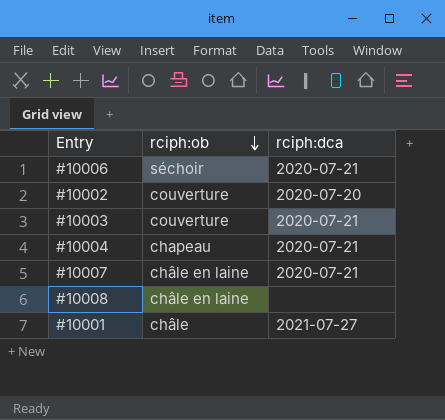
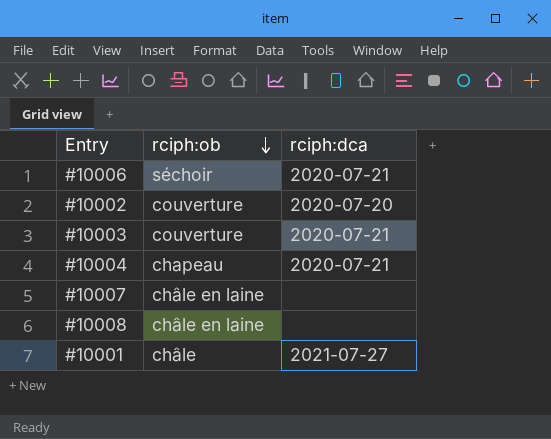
#10007 | rciph:dca: 2020-07-21 -> none

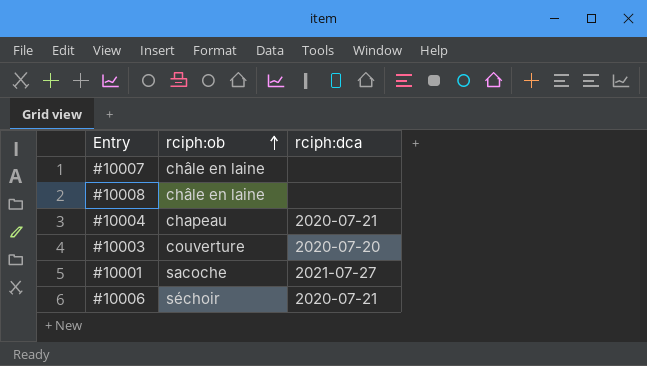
row order: rciph:ob descending -> rciph:ob ascending
row #10002: couverture | 2020-07-20 -> none
#10003 | rciph:dca: 2020-07-21 -> 2020-07-20
#10001 | rciph:ob: châle -> sacoche

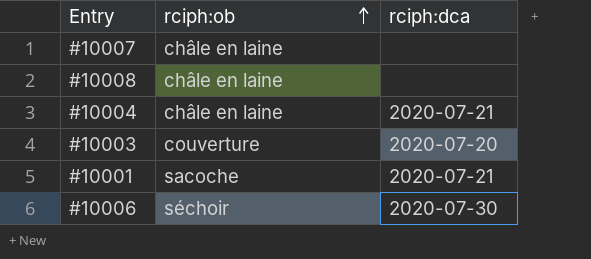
#10004 | rciph:ob: chapeau -> châle en laine
#10001 | rciph:dca: 2021-07-27 -> 2020-07-21
#10006 | rciph:dca: 2020-07-21 -> 2020-07-30

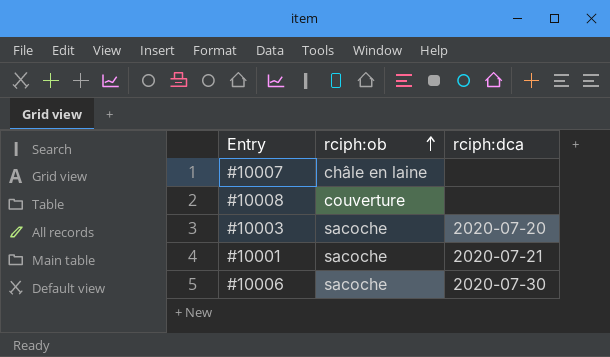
row #10004: châle en laine | 2020-07-21 -> none
#10008 | rciph:ob: châle en laine -> couverture
#10003 | rciph:ob: couverture -> sacoche
#10006 | rciph:ob: séchoir -> sacoche

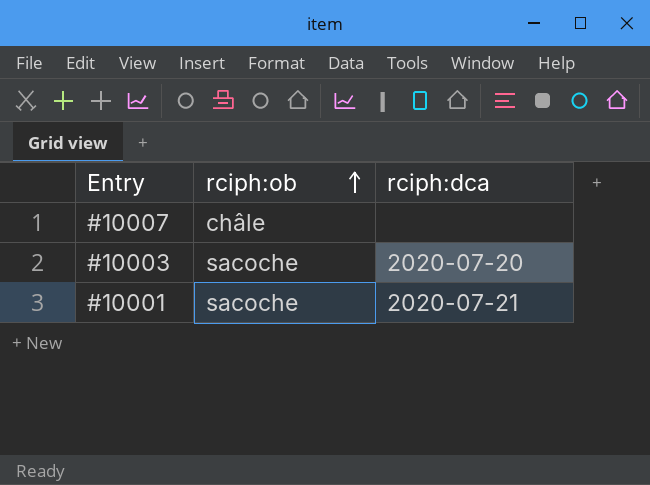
row #10008: couverture | none -> none
row #10006: sacoche | 2020-07-30 -> none
#10007 | rciph:ob: châle en laine -> châle

